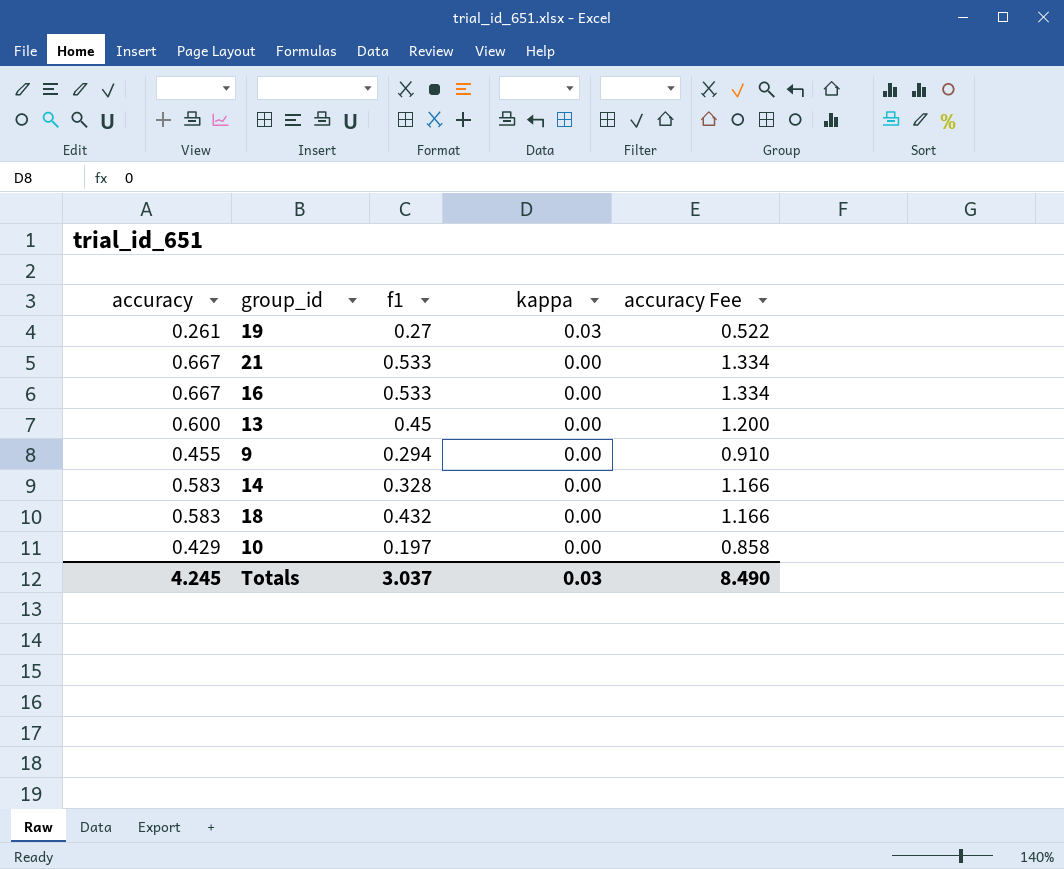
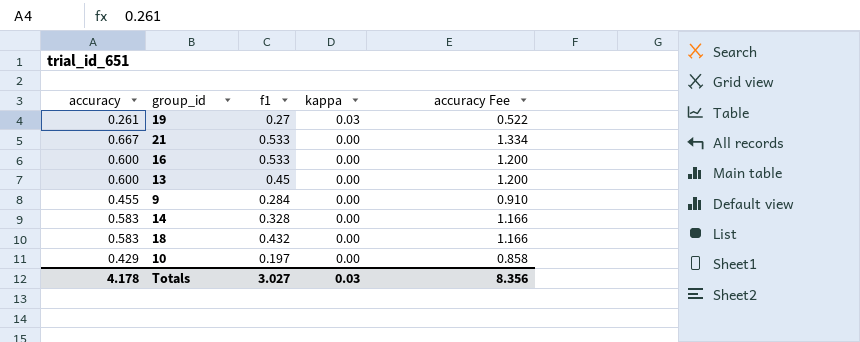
16 | accuracy: 0.667 -> 0.600
16 | accuracy Fee: 1.334 -> 1.200
9 | f1: 0.294 -> 0.284
Totals | accuracy: 4.245 -> 4.178
Totals | f1: 3.037 -> 3.027
Totals | accuracy Fee: 8.490 -> 8.356

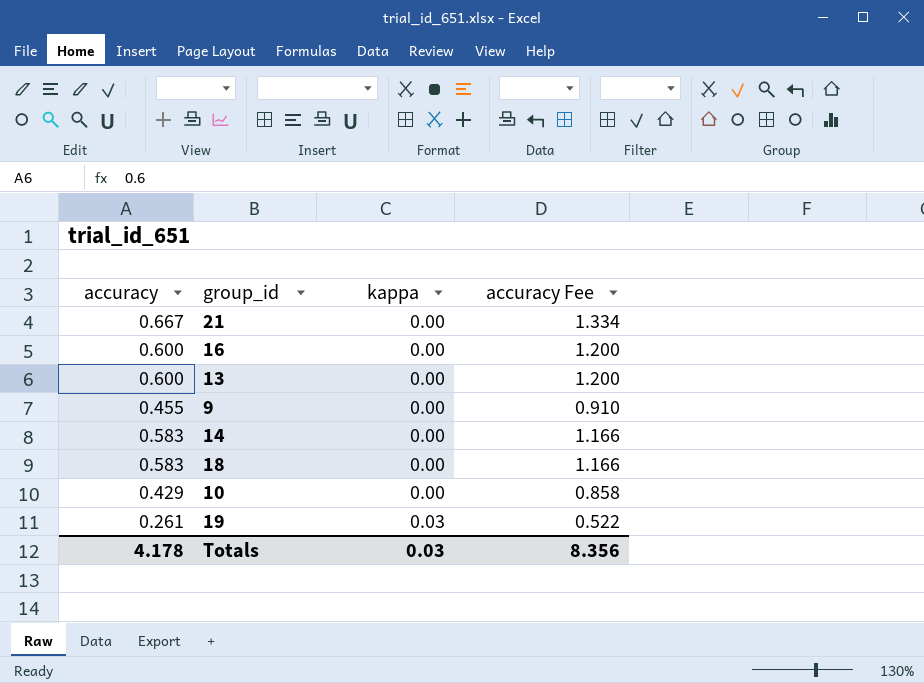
row order: kappa descending -> kappa ascending
column f1 | position: 3 -> none

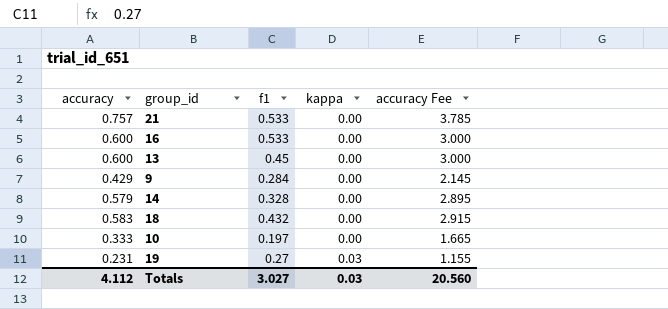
column f1 | position: none -> 3
column accuracy Fee | formula: [accuracy] * 2 -> [accuracy] * 5
21 | accuracy: 0.667 -> 0.757
9 | accuracy: 0.455 -> 0.429
14 | accuracy: 0.583 -> 0.579
10 | accuracy: 0.429 -> 0.333
19 | accuracy: 0.261 -> 0.231
Totals | accuracy: 4.178 -> 4.112
Totals | accuracy Fee: 8.356 -> 20.560

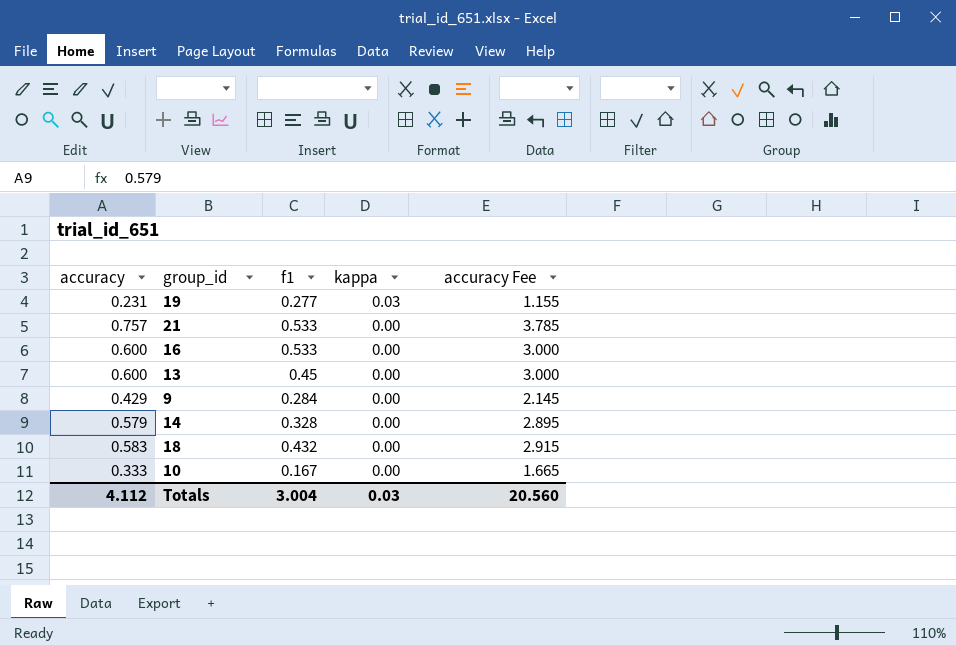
row order: kappa ascending -> kappa descending
19 | f1: 0.27 -> 0.277
10 | f1: 0.197 -> 0.167
Totals | f1: 3.027 -> 3.004

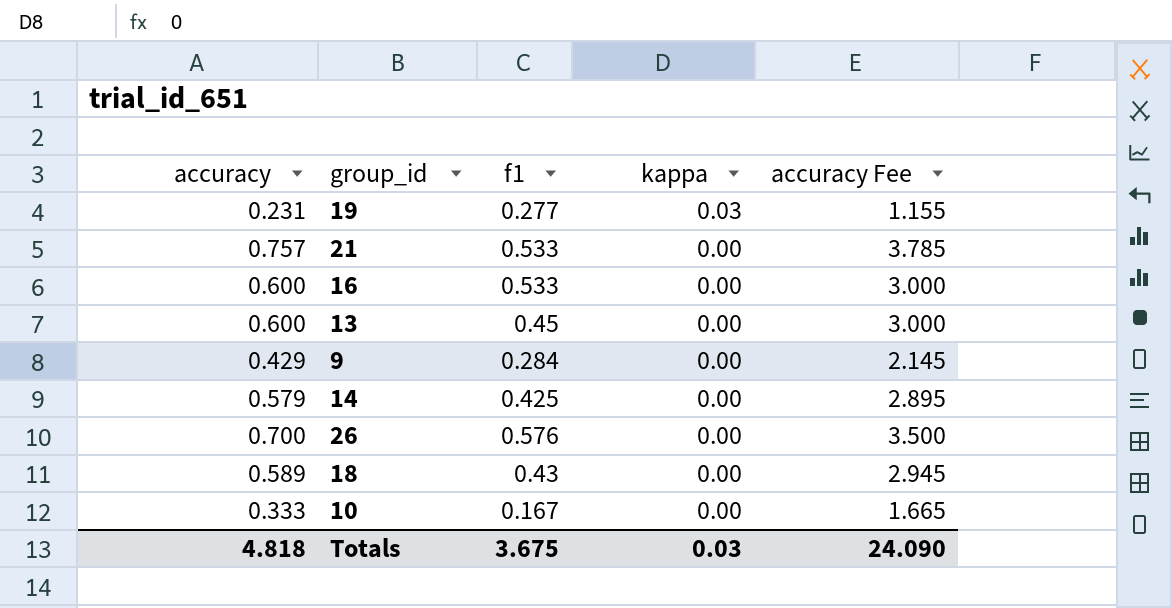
14 | f1: 0.328 -> 0.425
row 26: none -> 0.700 | 0.576 | 0.00 | 3.500
18 | accuracy: 0.583 -> 0.589
18 | f1: 0.432 -> 0.43
18 | accuracy Fee: 2.915 -> 2.945
Totals | accuracy: 4.112 -> 4.818
Totals | f1: 3.004 -> 3.675
Totals | accuracy Fee: 20.560 -> 24.090

